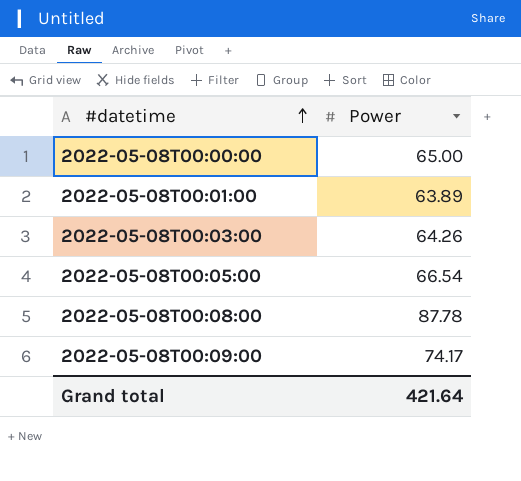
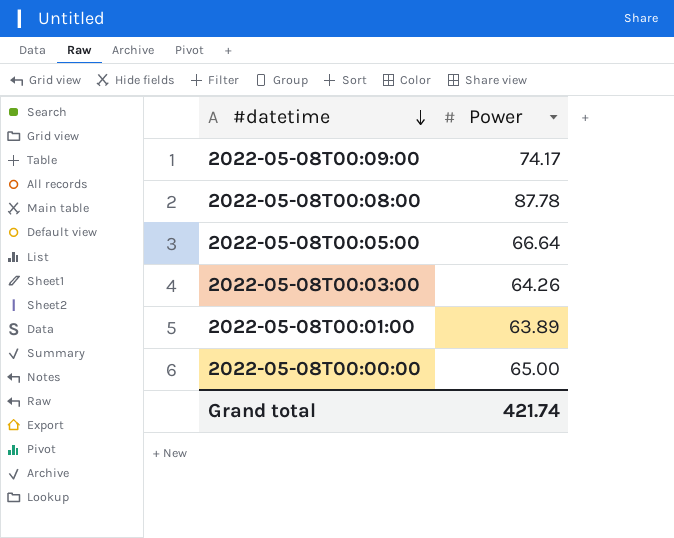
row order: #datetime ascending -> #datetime descending
2022-05-08T00:05:00 | Power: 66.54 -> 66.64
Grand total | Power: 421.64 -> 421.74

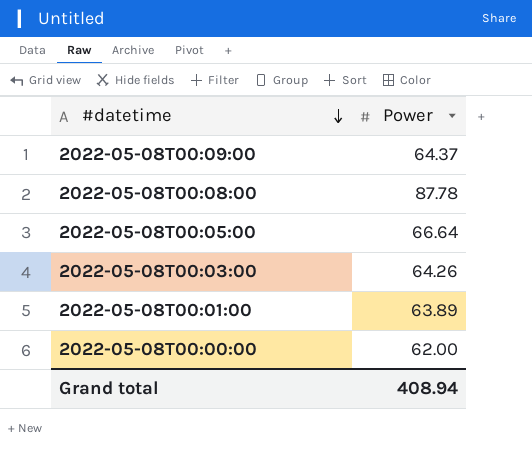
2022-05-08T00:09:00 | Power: 74.17 -> 64.37
2022-05-08T00:00:00 | Power: 65.00 -> 62.00
Grand total | Power: 421.74 -> 408.94

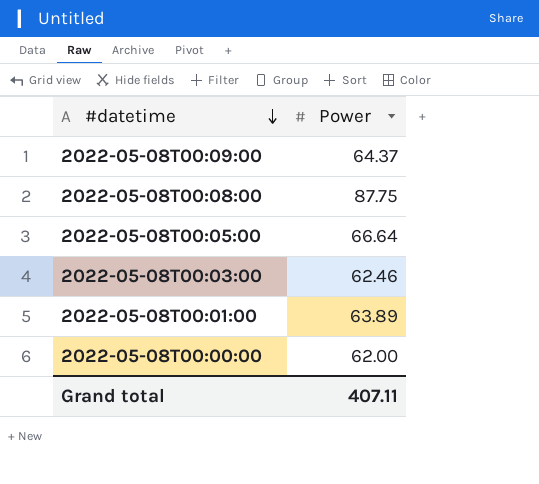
2022-05-08T00:08:00 | Power: 87.78 -> 87.75
2022-05-08T00:03:00 | Power: 64.26 -> 62.46
Grand total | Power: 408.94 -> 407.11

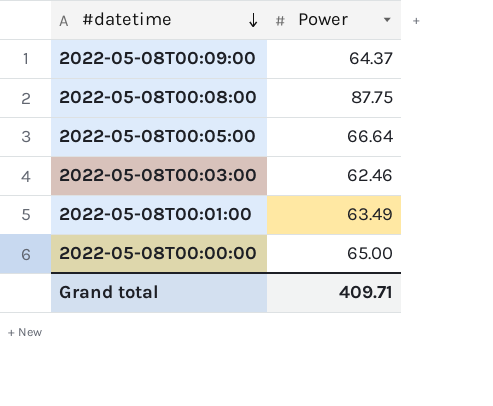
2022-05-08T00:01:00 | Power: 63.89 -> 63.49
2022-05-08T00:00:00 | Power: 62.00 -> 65.00
Grand total | Power: 407.11 -> 409.71

